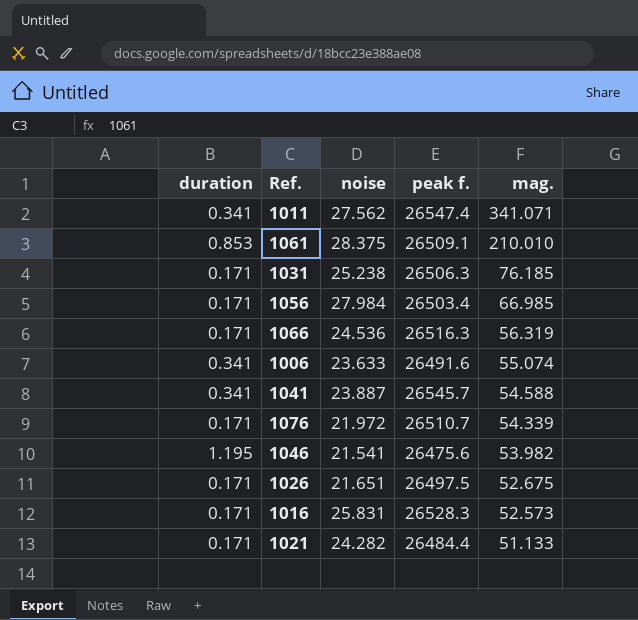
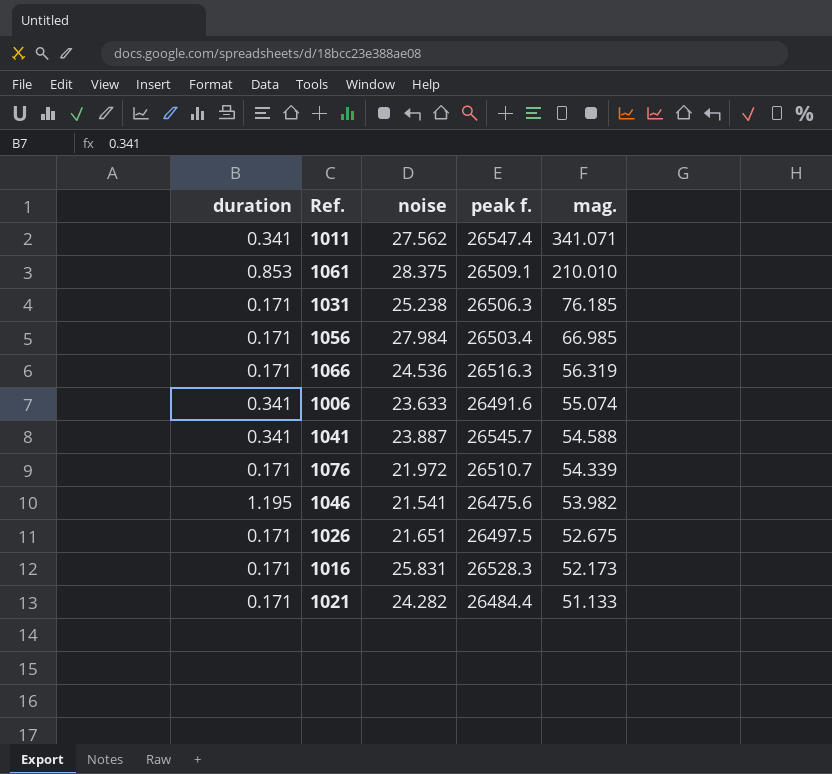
1016 | mag.: 52.573 -> 52.173

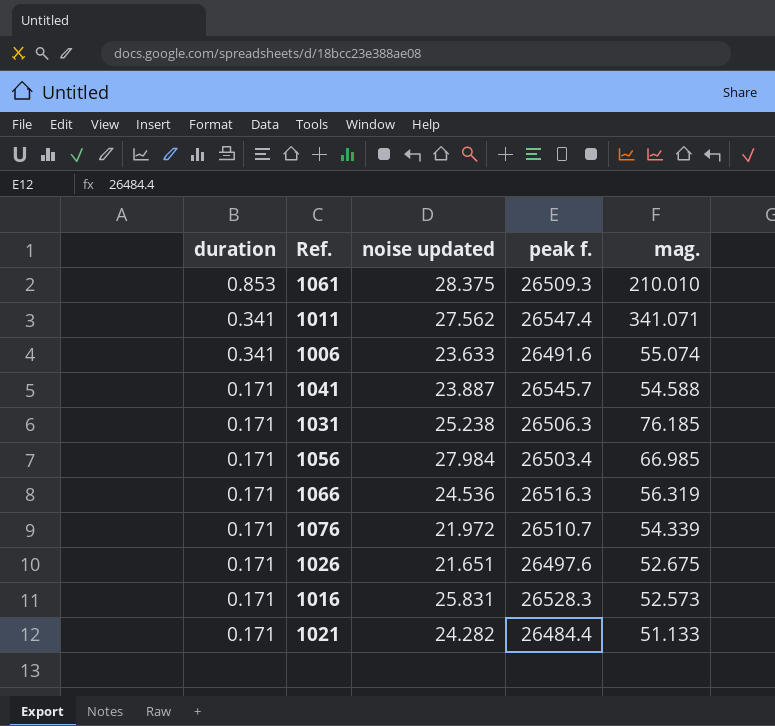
row order: mag. descending -> duration descending
column name: noise -> noise updated
row 1046: 1.195 | 21.541 | 26475.6 | 53.982 -> none
1061 | peak f.: 26509.1 -> 26509.3
1041 | duration: 0.341 -> 0.171
1026 | peak f.: 26497.5 -> 26497.6
1016 | mag.: 52.173 -> 52.573

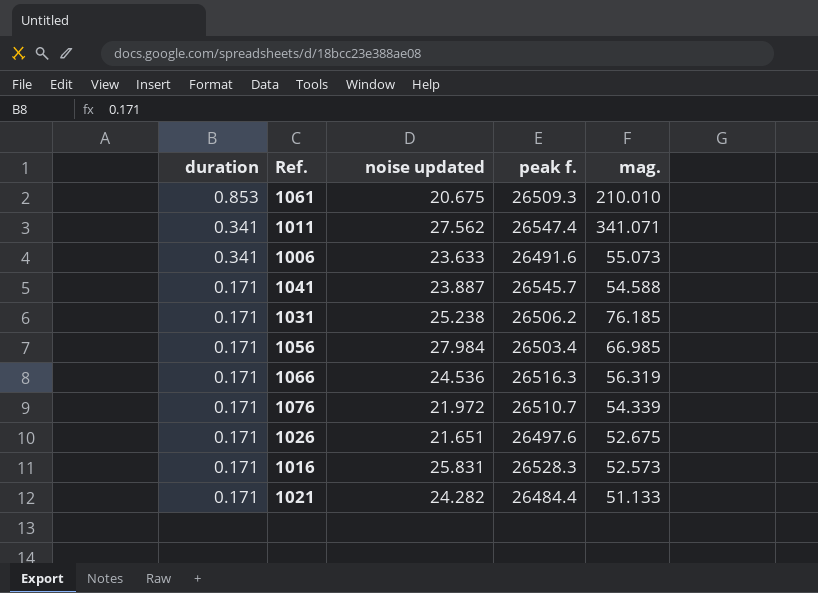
1061 | noise updated: 28.375 -> 20.675
1006 | mag.: 55.074 -> 55.073
1031 | peak f.: 26506.3 -> 26506.2

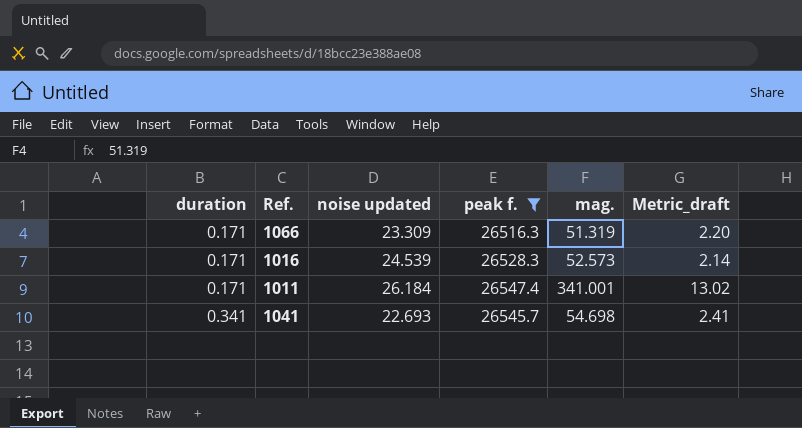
filter: none -> peak f. >= 26516.3
row order: duration descending -> duration ascending
column Metric_draft | formula: none -> [mag.] / [noise updated]
1066 | noise updated: 24.536 -> 23.309
1066 | mag.: 56.319 -> 51.319
1016 | noise updated: 25.831 -> 24.539
1011 | duration: 0.341 -> 0.171
1011 | noise updated: 27.562 -> 26.184
1011 | mag.: 341.071 -> 341.001
1041 | duration: 0.171 -> 0.341
1041 | noise updated: 23.887 -> 22.693
1041 | mag.: 54.588 -> 54.698

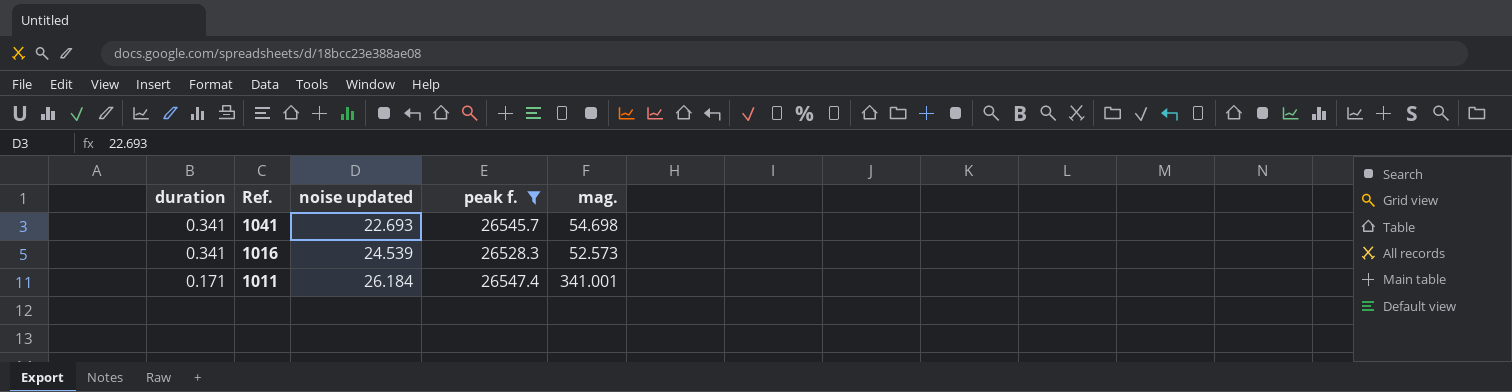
row order: duration ascending -> duration descending
column Metric_draft | formula: [mag.] / [noise updated] -> none
row 1066: 0.171 | 23.309 | 26516.3 | 51.319 | 2.20 -> none
1016 | duration: 0.171 -> 0.341

